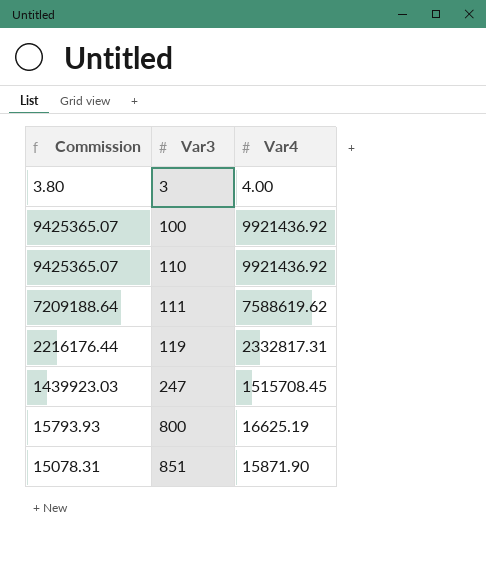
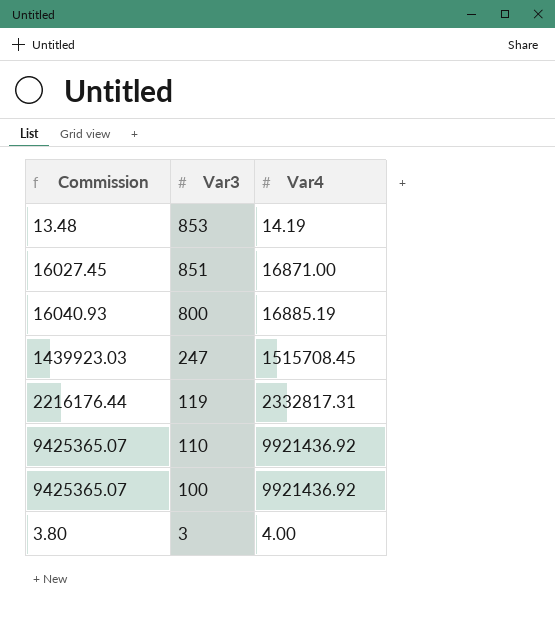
row order: Var3 ascending -> Var3 descending
row 111: 7209188.64 | 7588619.62 -> none
row 853: none -> 13.48 | 14.19
851 | Commission: 15078.31 -> 16027.45
851 | Var4: 15871.90 -> 16871.00
800 | Commission: 15793.93 -> 16040.93
800 | Var4: 16625.19 -> 16885.19

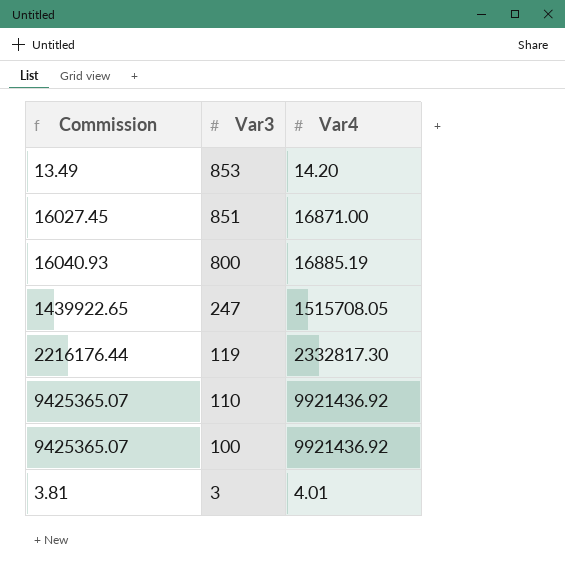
853 | Commission: 13.48 -> 13.49
853 | Var4: 14.19 -> 14.20
247 | Commission: 1439923.03 -> 1439922.65
247 | Var4: 1515708.45 -> 1515708.05
119 | Var4: 2332817.31 -> 2332817.30
3 | Commission: 3.80 -> 3.81
3 | Var4: 4.00 -> 4.01

